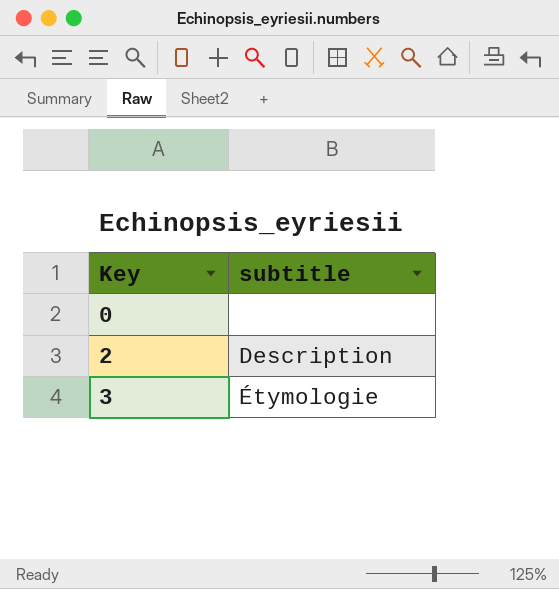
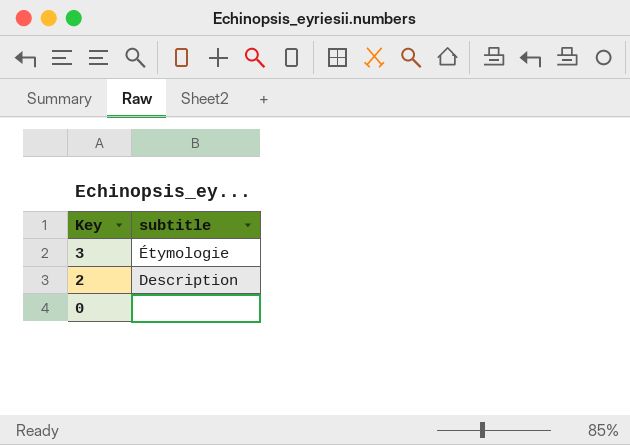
row order: Key ascending -> Key descending

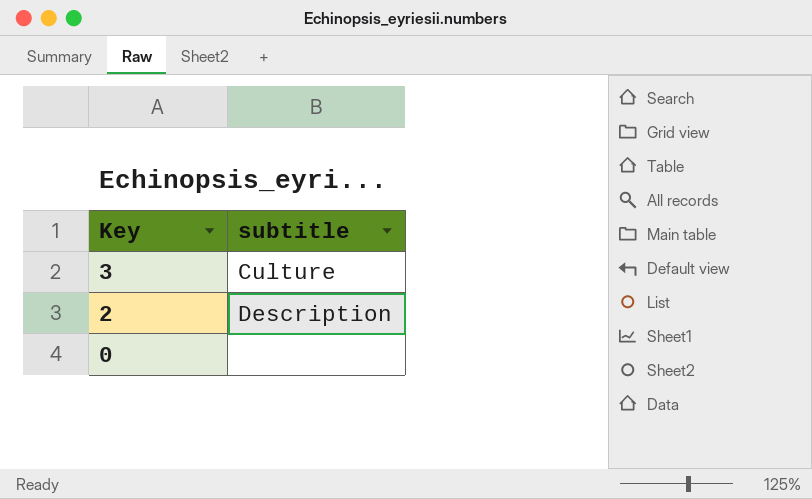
3 | subtitle: Étymologie -> Culture

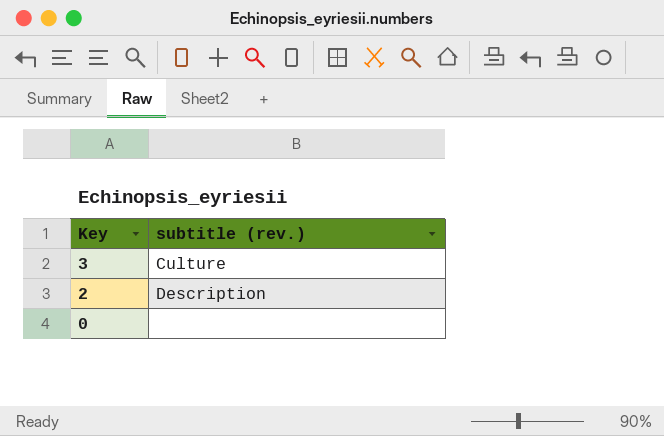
column name: subtitle -> subtitle (rev.)

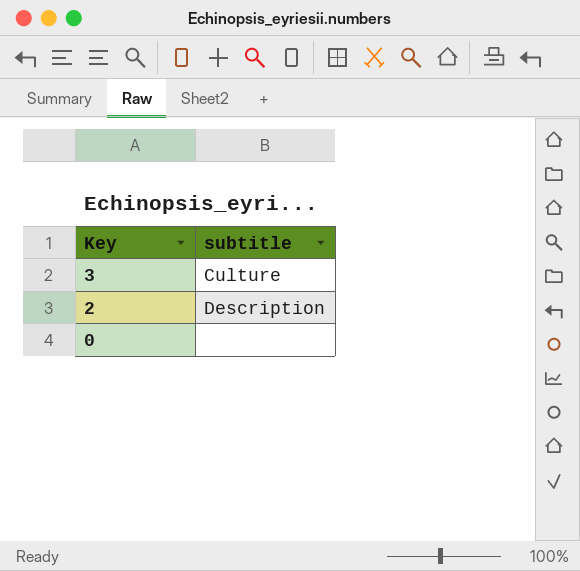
column name: subtitle (rev.) -> subtitle

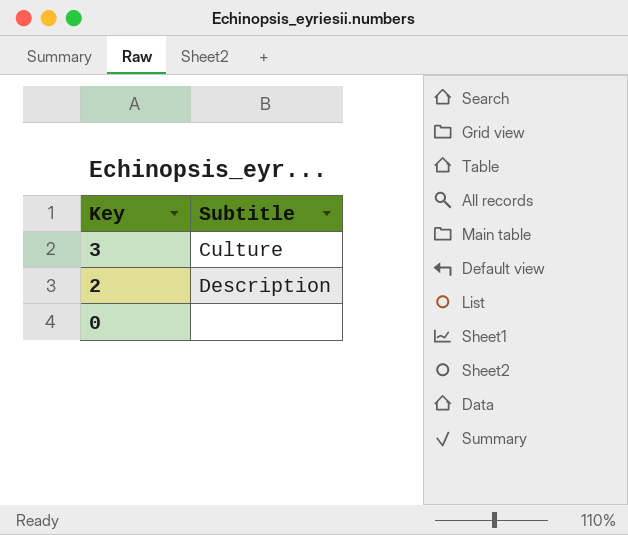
column name: subtitle -> Subtitle

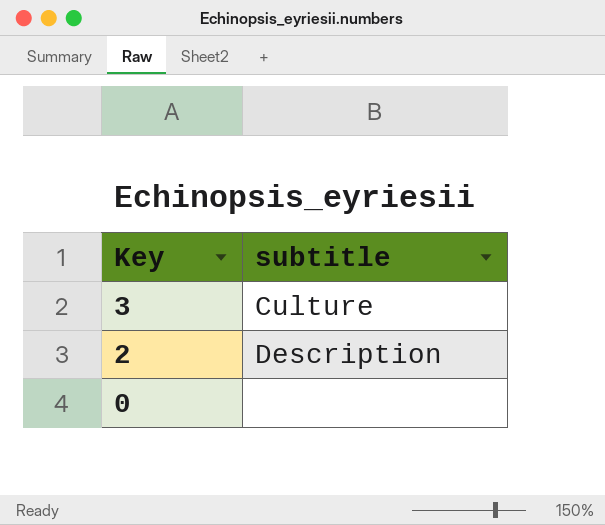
column name: Subtitle -> subtitle

